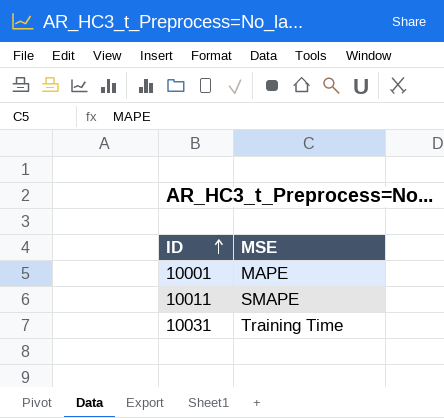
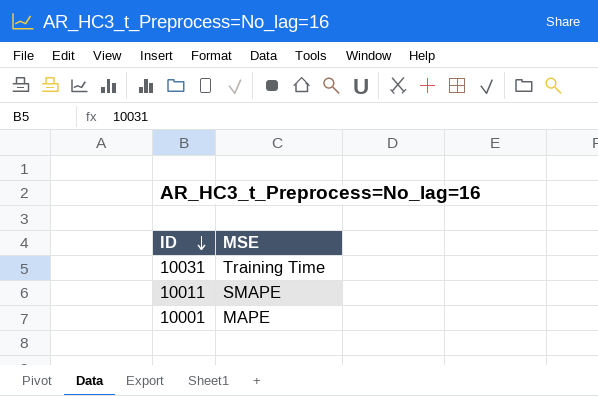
row order: ID ascending -> ID descending

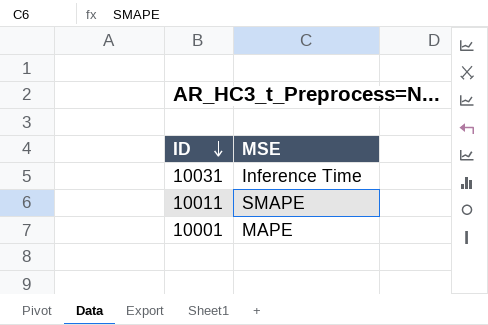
10031 | MSE: Training Time -> Inference Time

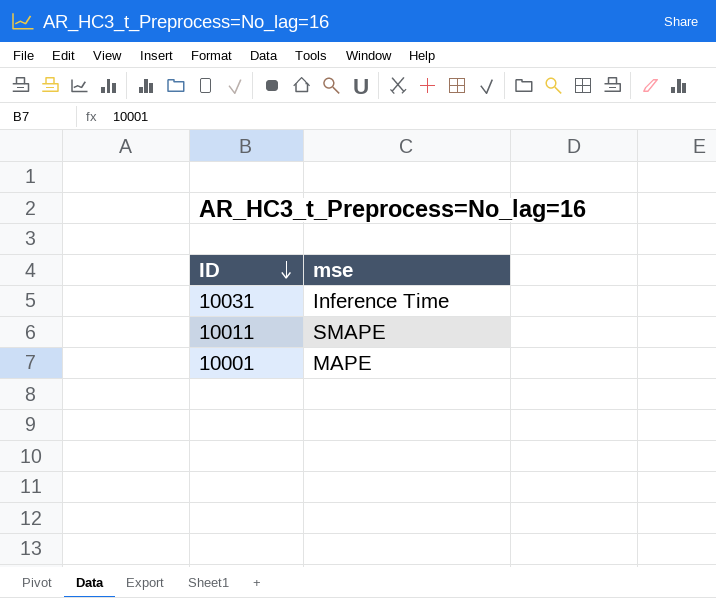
column name: MSE -> mse

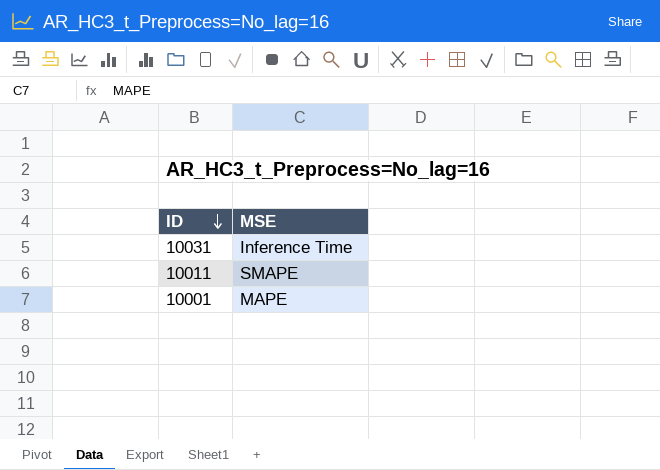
column name: mse -> MSE

